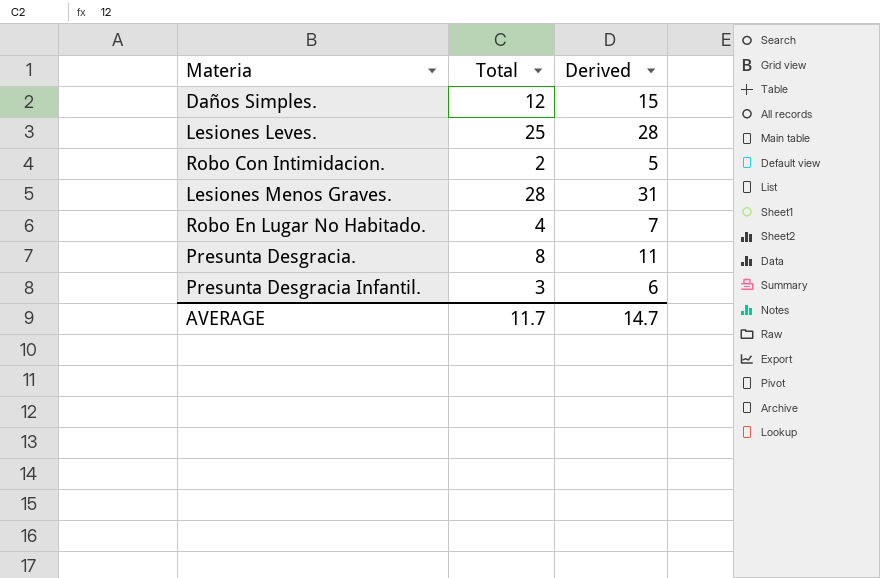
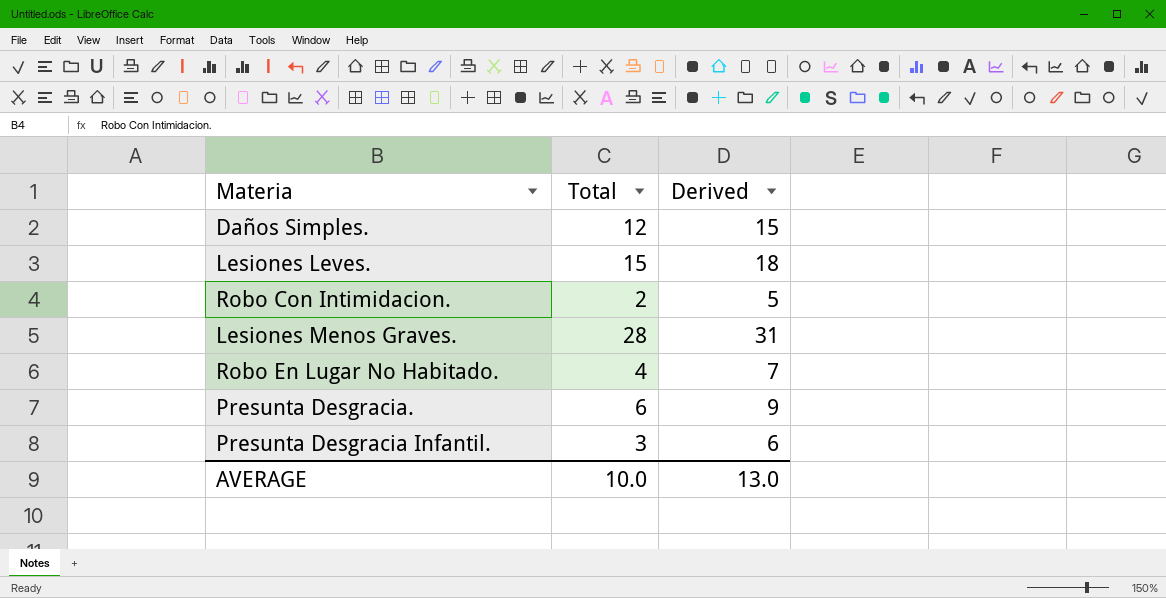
Lesiones Leves. | Total: 25 -> 15
Lesiones Leves. | Derived: 28 -> 18
Presunta Desgracia. | Total: 8 -> 6
Presunta Desgracia. | Derived: 11 -> 9
AVERAGE | Total: 11.7 -> 10.0
AVERAGE | Derived: 14.7 -> 13.0

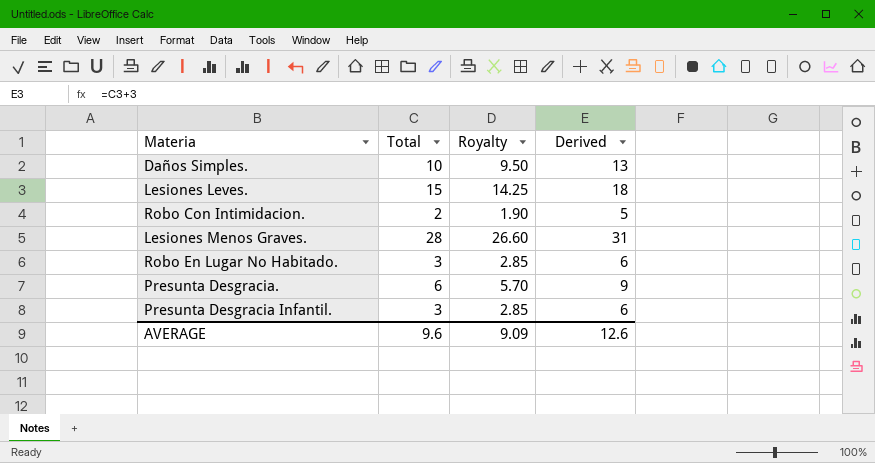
column Royalty | formula: none -> [Total] * 0.95
Daños Simples. | Total: 12 -> 10
Daños Simples. | Derived: 15 -> 13
Robo En Lugar No Habitado. | Total: 4 -> 3
Robo En Lugar No Habitado. | Derived: 7 -> 6
AVERAGE | Total: 10.0 -> 9.6
AVERAGE | Derived: 13.0 -> 12.6

